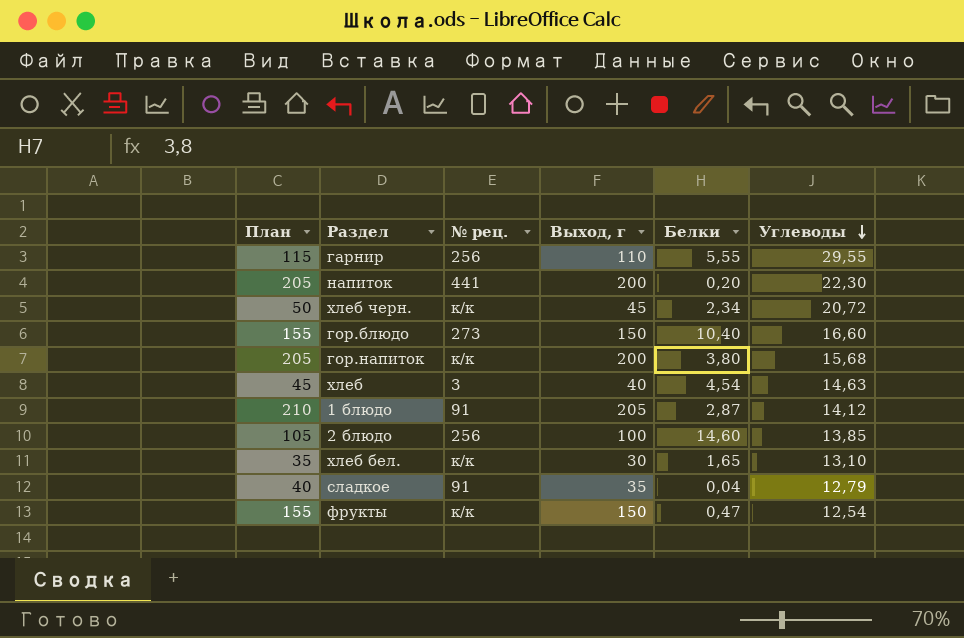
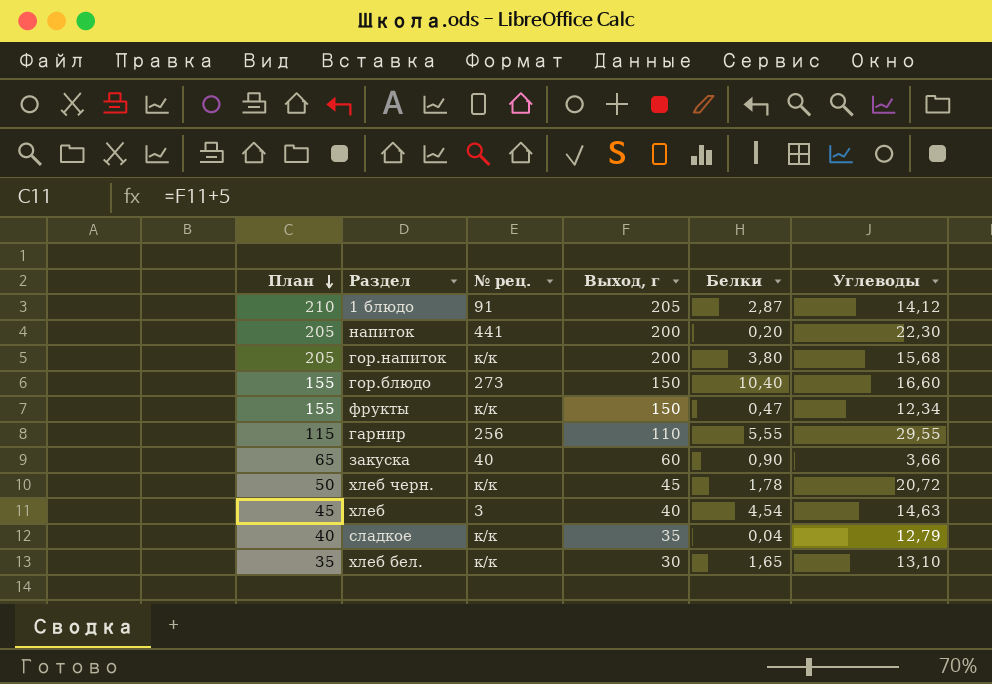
row order: Углеводы descending -> План descending
row 2 блюдо: 105 | 256 | 100 | 14,60 | 13,85 -> none
фрукты | Углеводы: 12,54 -> 12,34
row закуска: none -> 65 | 40 | 60 | 0,90 | 3,66
хлеб черн. | Белки: 2,34 -> 1,78
сладкое | № рец.: 91 -> к/к

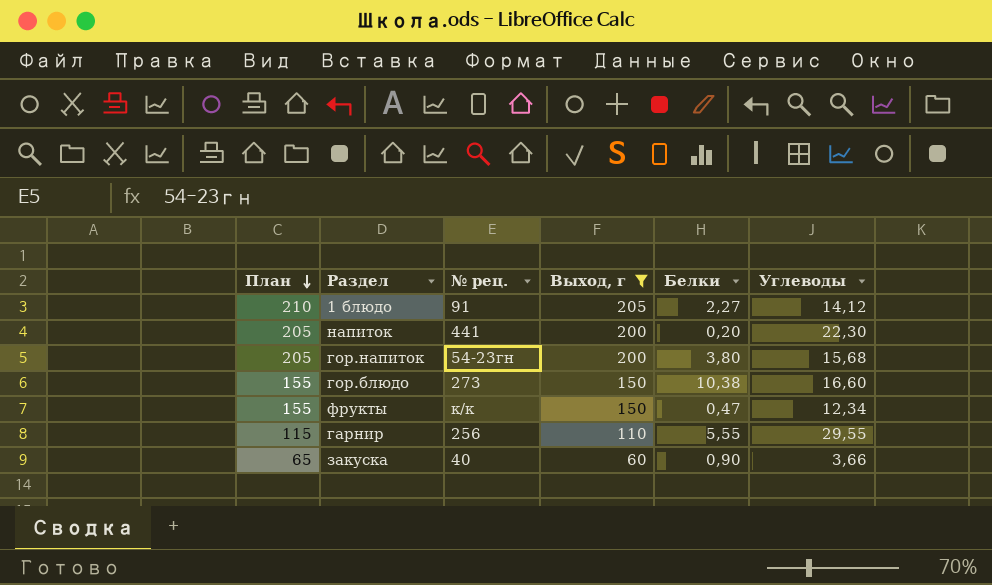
filter: none -> Выход, г >= 60
1 блюдо | Белки: 2,87 -> 2,27
гор.напиток | № рец.: к/к -> 54-23гн
гор.блюдо | Белки: 10,40 -> 10,38

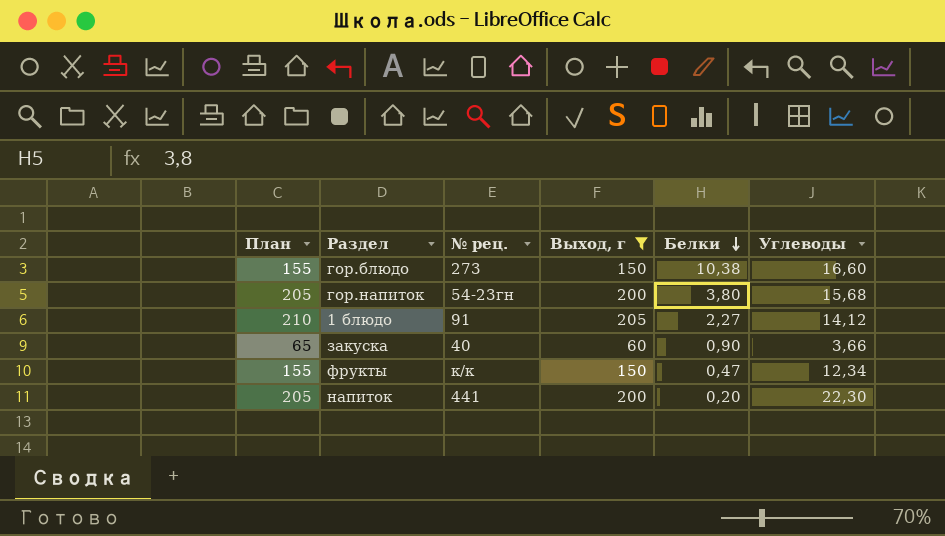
row order: План descending -> Белки descending
row гарнир: 115 | 256 | 110 | 5,55 | 29,55 -> none

